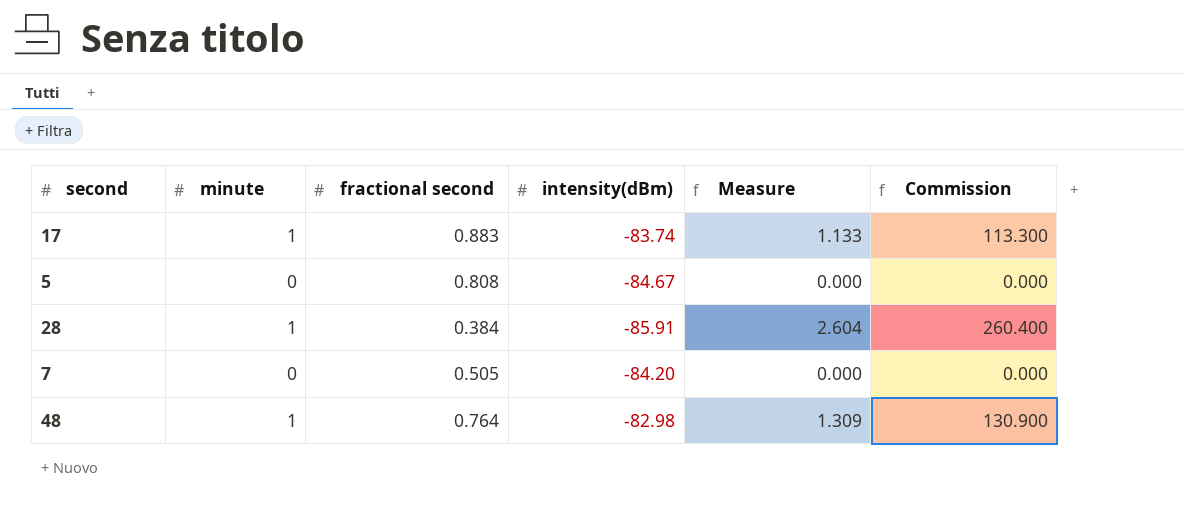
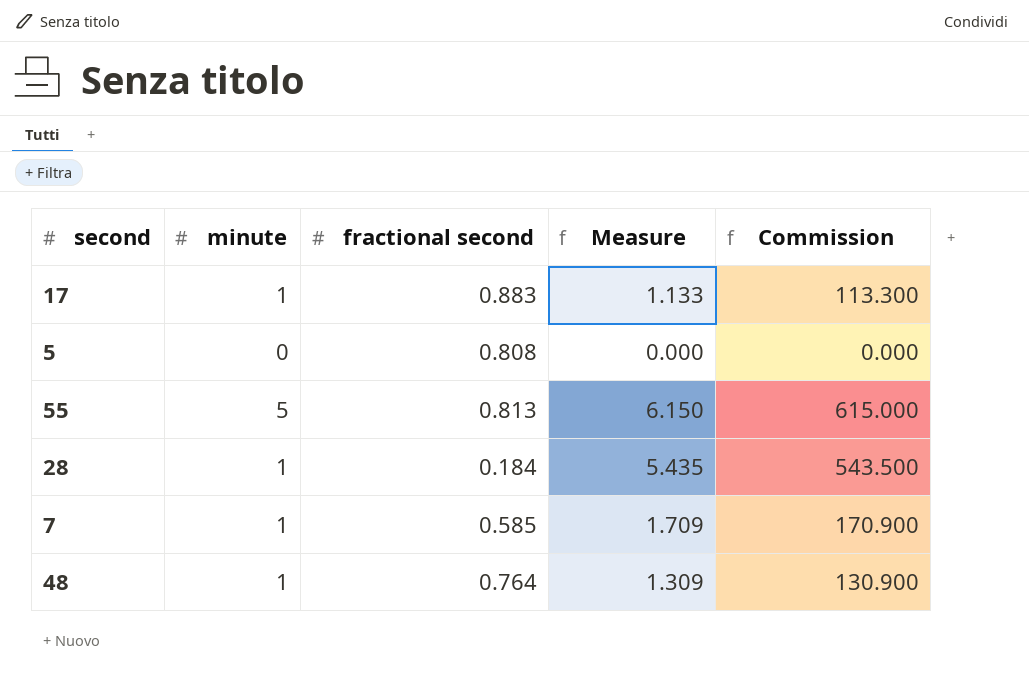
column intensity(dBm) | position: 4 -> none
row 55: none -> 5 | 0.813 | 6.150 | 615.000
28 | fractional second: 0.384 -> 0.184
28 | Measure: 2.604 -> 5.435
28 | Commission: 260.400 -> 543.500
7 | minute: 0 -> 1
7 | fractional second: 0.505 -> 0.585
7 | Measure: 0.000 -> 1.709
7 | Commission: 0.000 -> 170.900

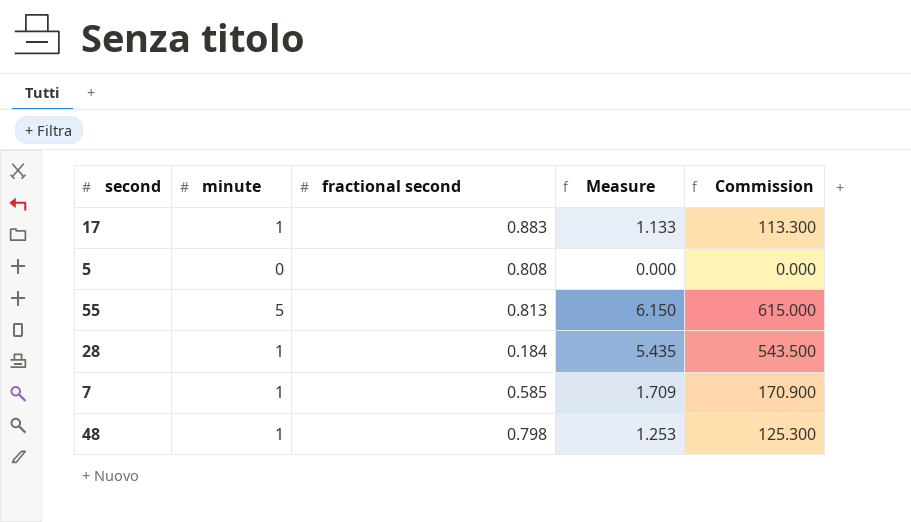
48 | fractional second: 0.764 -> 0.798
48 | Measure: 1.309 -> 1.253
48 | Commission: 130.900 -> 125.300

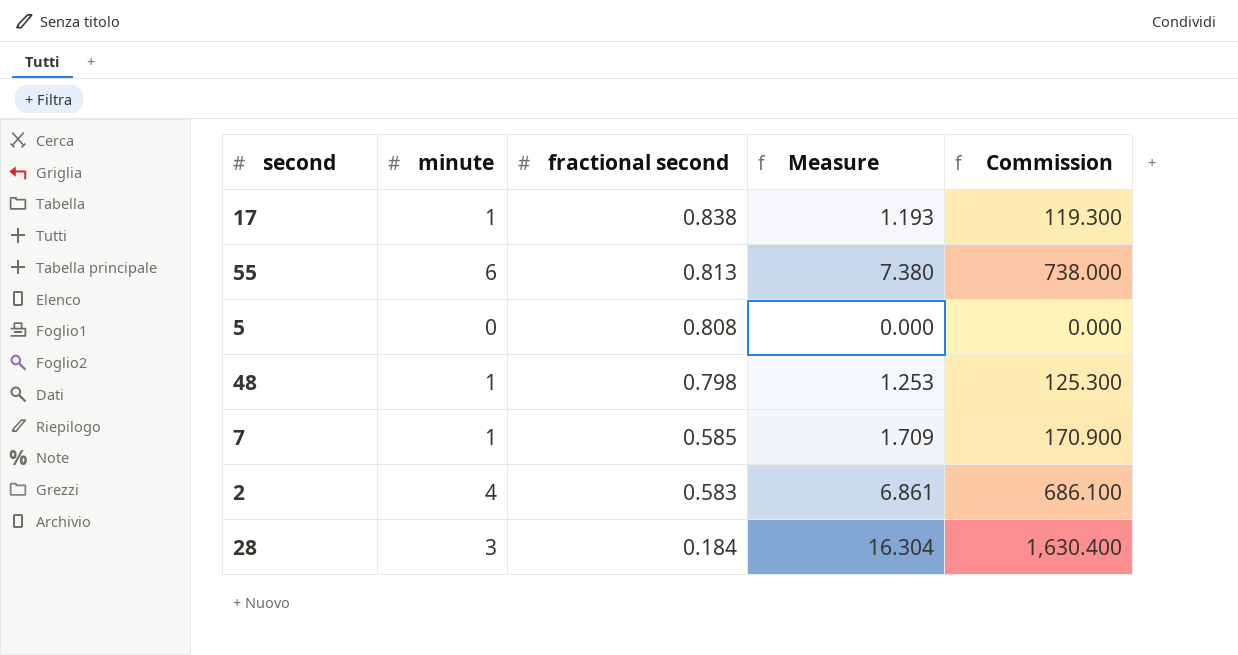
row order: none -> fractional second descending
17 | fractional second: 0.883 -> 0.838
17 | Measure: 1.133 -> 1.193
17 | Commission: 113.300 -> 119.300
55 | minute: 5 -> 6
55 | Measure: 6.150 -> 7.380
55 | Commission: 615.000 -> 738.000
row 2: none -> 4 | 0.583 | 6.861 | 686.100
28 | minute: 1 -> 3
28 | Measure: 5.435 -> 16.304
28 | Commission: 543.500 -> 1,630.400

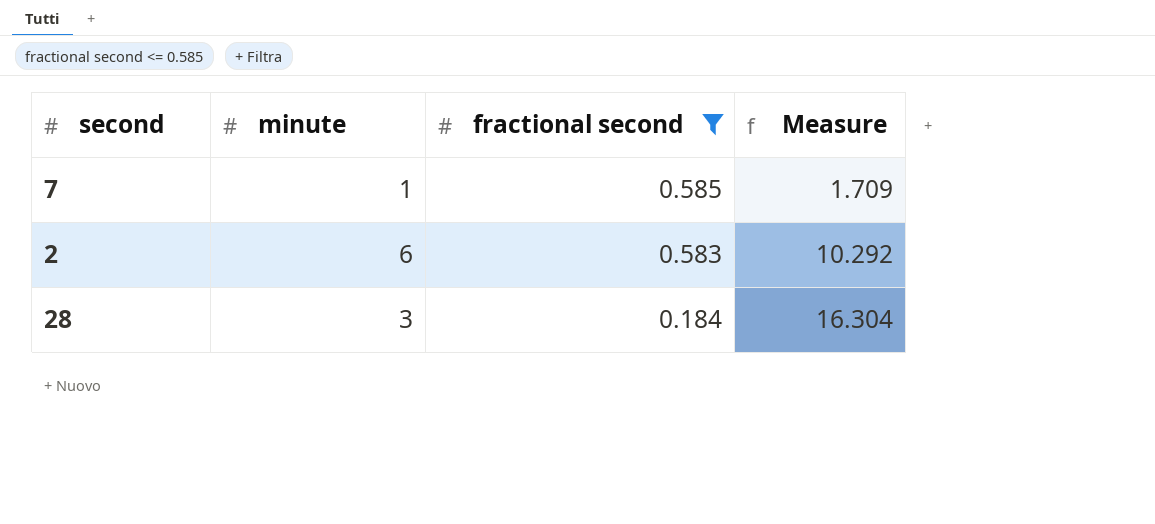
filter: none -> fractional second <= 0.585
column Commission | formula: [Measure] * 100 -> none
2 | minute: 4 -> 6
2 | Measure: 6.861 -> 10.292

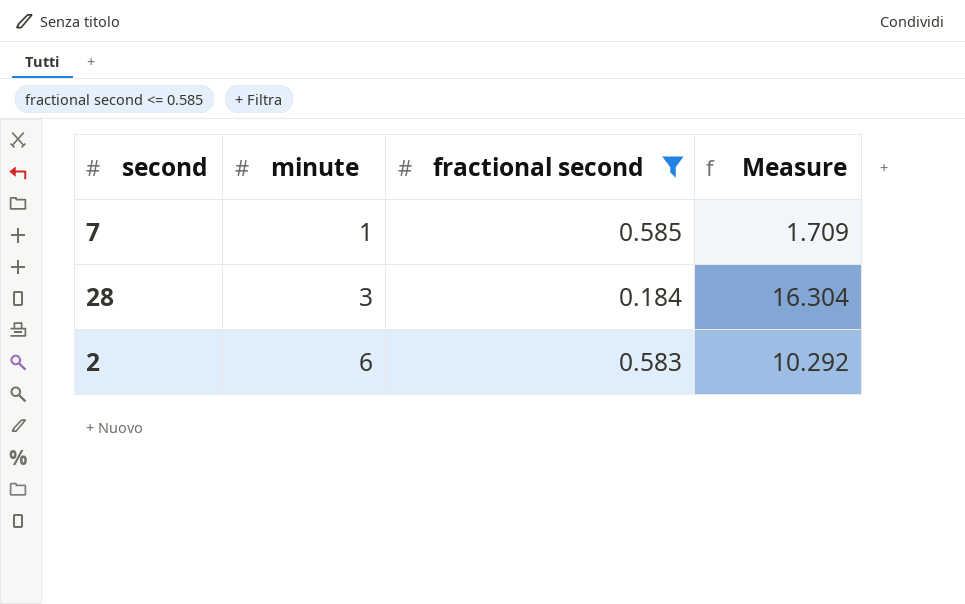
row order: fractional second descending -> minute ascending

